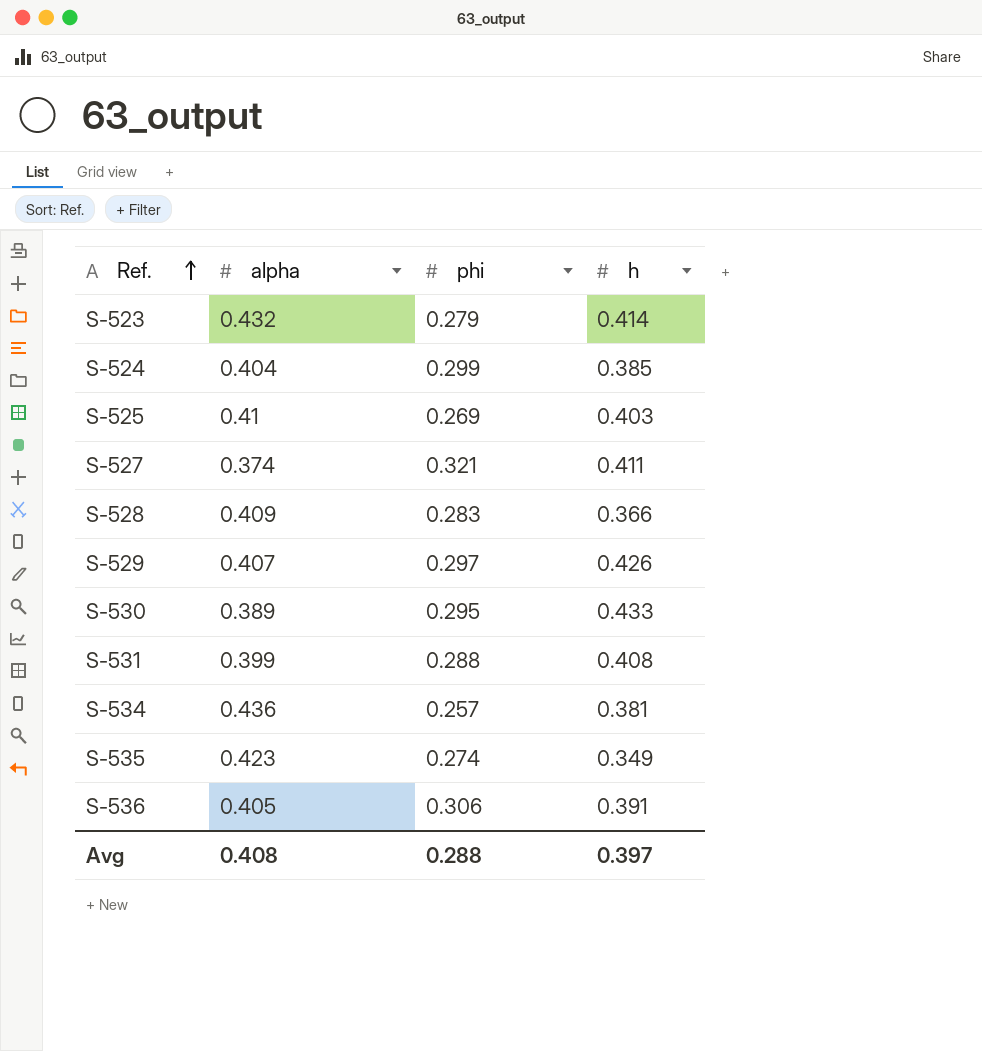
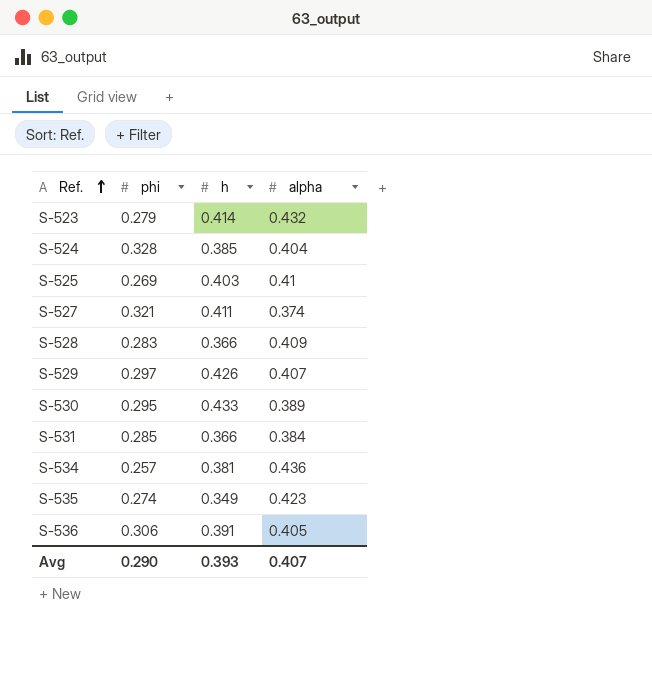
column alpha | position: 2 -> 4
S-524 | phi: 0.299 -> 0.328
S-531 | phi: 0.288 -> 0.285
S-531 | h: 0.408 -> 0.366
S-531 | alpha: 0.399 -> 0.384
Avg | phi: 0.288 -> 0.290
Avg | h: 0.397 -> 0.393
Avg | alpha: 0.408 -> 0.407

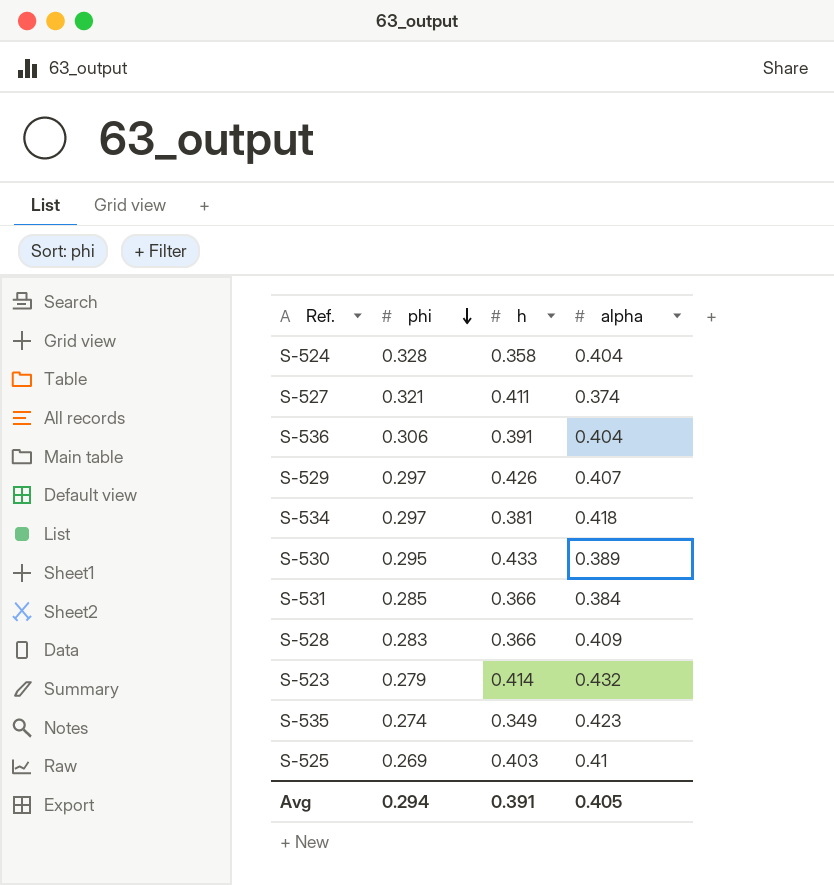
row order: Ref. ascending -> phi descending
S-524 | h: 0.385 -> 0.358
S-536 | alpha: 0.405 -> 0.404
S-534 | phi: 0.257 -> 0.297
S-534 | alpha: 0.436 -> 0.418
Avg | phi: 0.290 -> 0.294
Avg | h: 0.393 -> 0.391
Avg | alpha: 0.407 -> 0.405

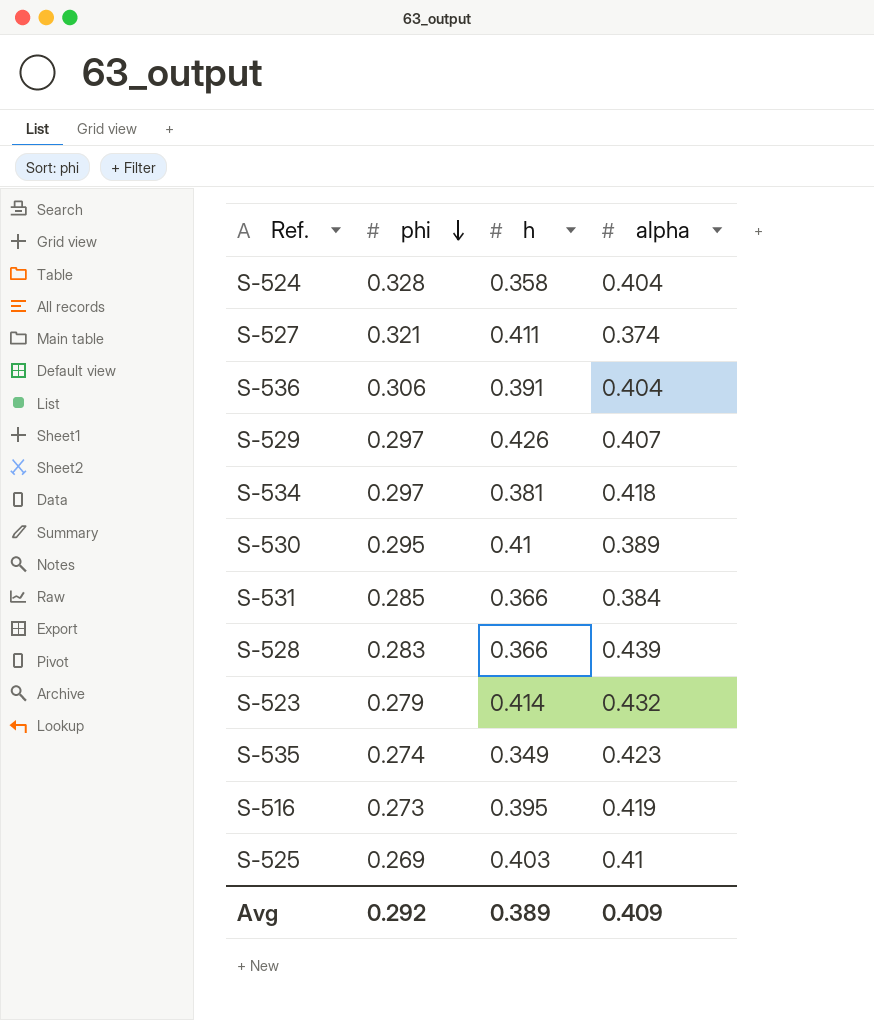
S-530 | h: 0.433 -> 0.41
S-528 | alpha: 0.409 -> 0.439
row S-516: none -> 0.273 | 0.395 | 0.419
Avg | phi: 0.294 -> 0.292
Avg | h: 0.391 -> 0.389
Avg | alpha: 0.405 -> 0.409

